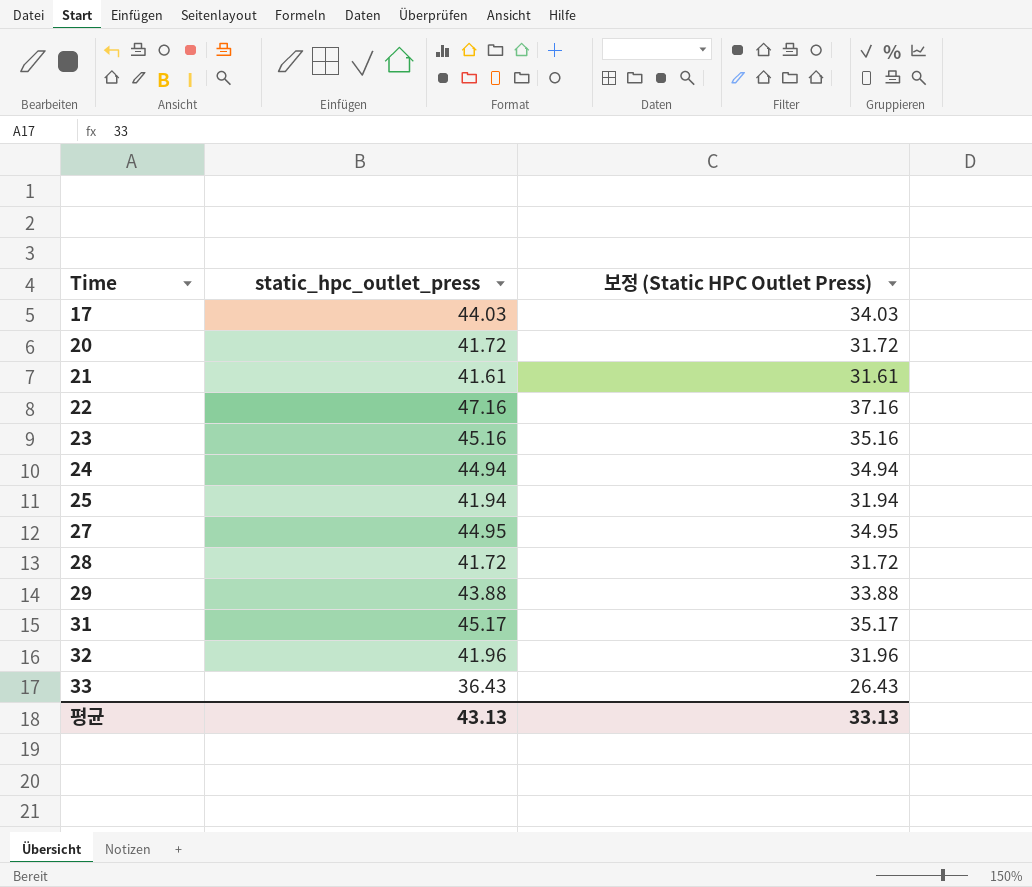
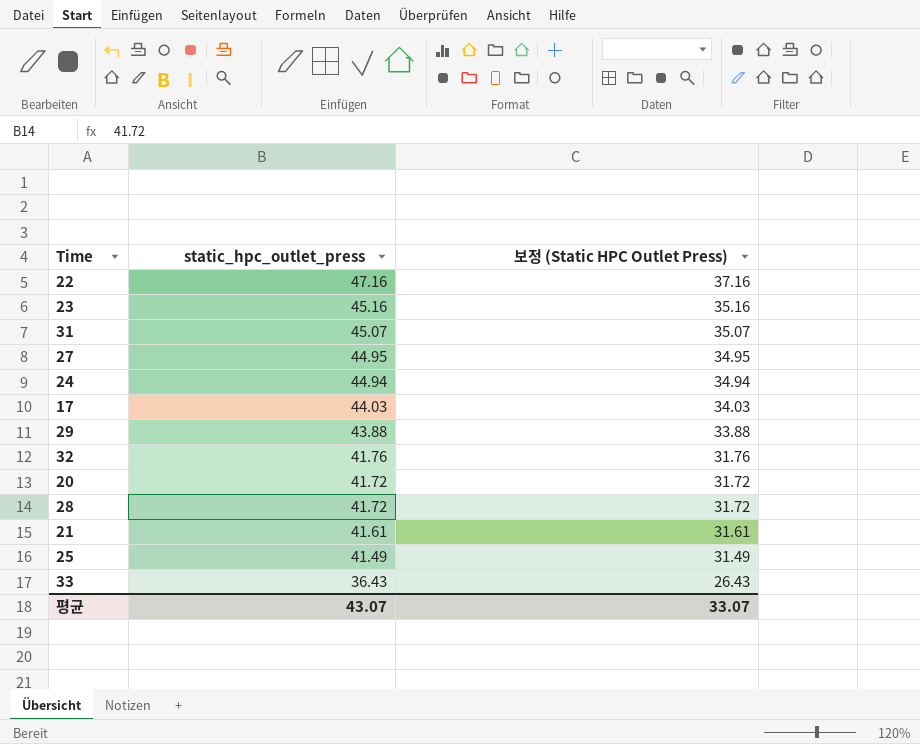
row order: Time ascending -> static_hpc_outlet_press descending
31 | static_hpc_outlet_press: 45.17 -> 45.07
31 | 보정 (Static HPC Outlet Press): 35.17 -> 35.07
32 | static_hpc_outlet_press: 41.96 -> 41.76
32 | 보정 (Static HPC Outlet Press): 31.96 -> 31.76
25 | static_hpc_outlet_press: 41.94 -> 41.49
25 | 보정 (Static HPC Outlet Press): 31.94 -> 31.49
평균 | static_hpc_outlet_press: 43.13 -> 43.07
평균 | 보정 (Static HPC Outlet Press): 33.13 -> 33.07

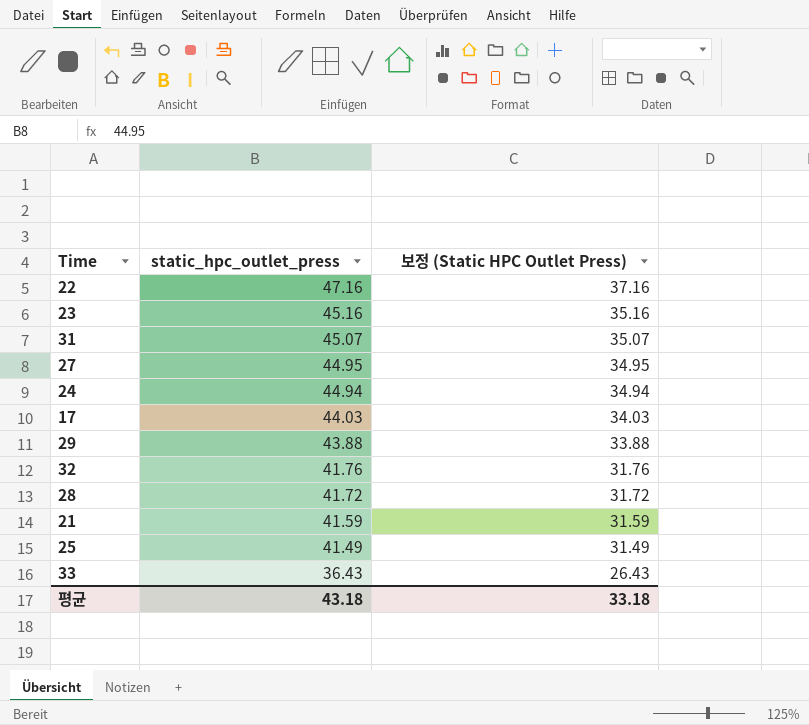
row 20: 41.72 | 31.72 -> none
21 | static_hpc_outlet_press: 41.61 -> 41.59
21 | 보정 (Static HPC Outlet Press): 31.61 -> 31.59
평균 | static_hpc_outlet_press: 43.07 -> 43.18
평균 | 보정 (Static HPC Outlet Press): 33.07 -> 33.18

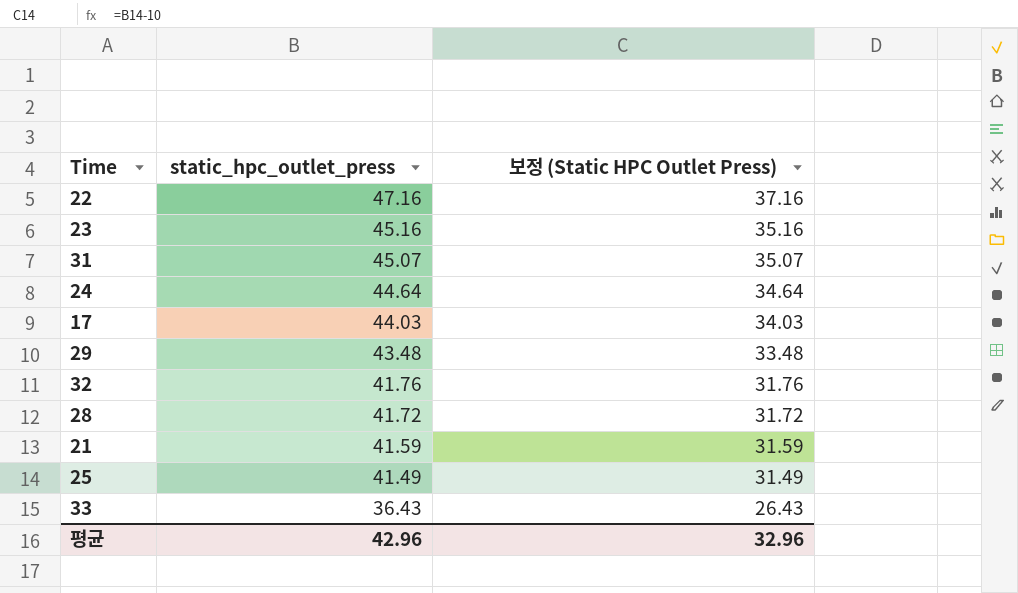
row 27: 44.95 | 34.95 -> none
24 | static_hpc_outlet_press: 44.94 -> 44.64
24 | 보정 (Static HPC Outlet Press): 34.94 -> 34.64
29 | static_hpc_outlet_press: 43.88 -> 43.48
29 | 보정 (Static HPC Outlet Press): 33.88 -> 33.48
평균 | static_hpc_outlet_press: 43.18 -> 42.96
평균 | 보정 (Static HPC Outlet Press): 33.18 -> 32.96

